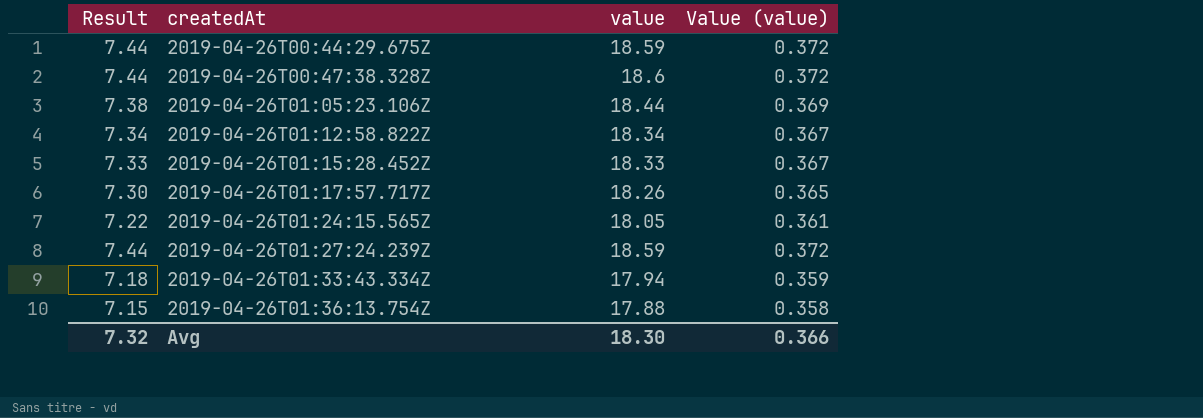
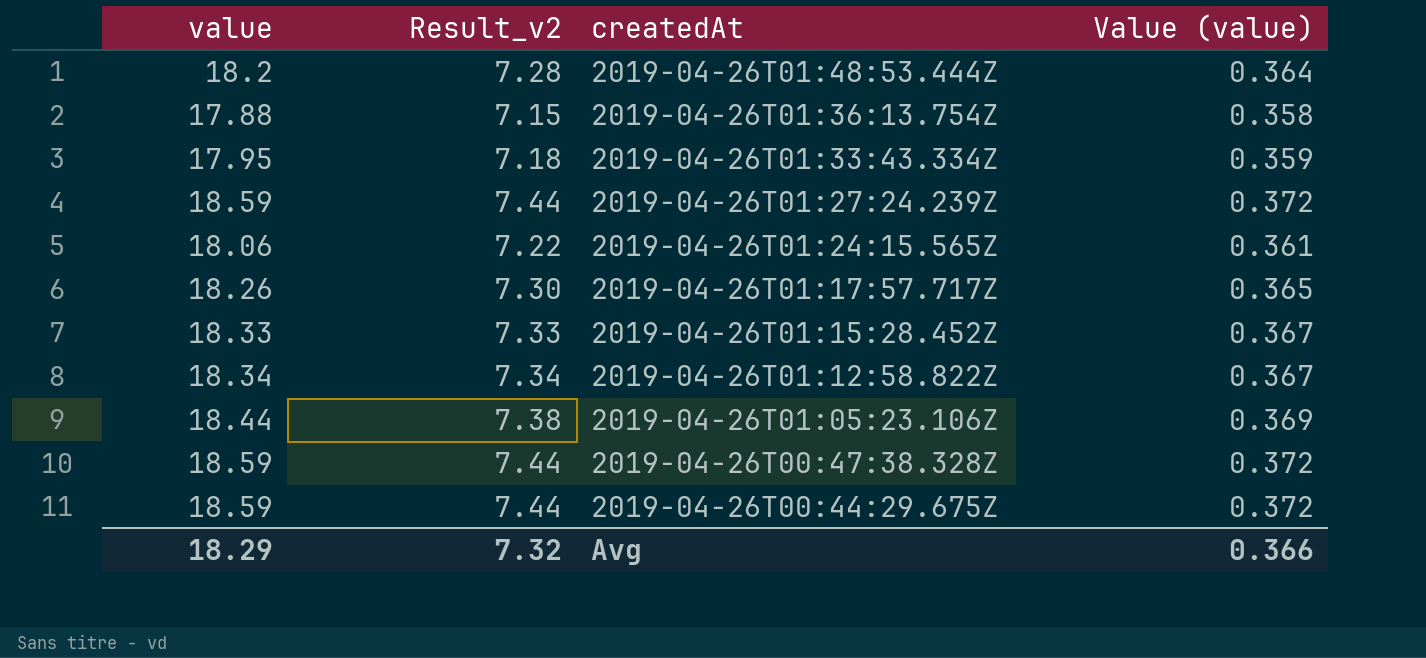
row order: createdAt ascending -> createdAt descending
column value | position: 3 -> 1
column name: Result -> Result_v2
row 2019-04-26T01:48:53.444Z: none -> 18.2 | 7.28 | 0.364
2019-04-26T01:33:43.334Z | value: 17.94 -> 17.95
2019-04-26T01:24:15.565Z | value: 18.05 -> 18.06
2019-04-26T00:47:38.328Z | value: 18.6 -> 18.59
Avg | value: 18.30 -> 18.29

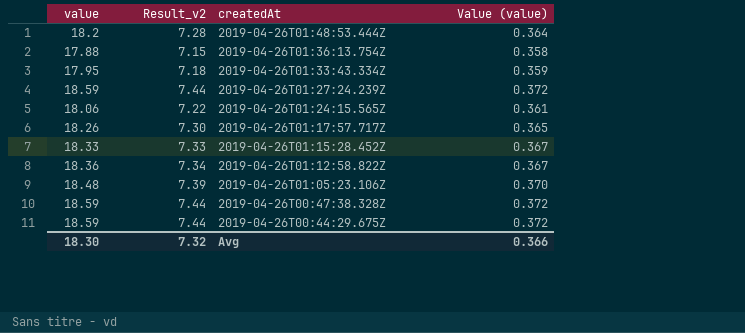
2019-04-26T01:12:58.822Z | value: 18.34 -> 18.36
2019-04-26T01:05:23.106Z | value: 18.44 -> 18.48
2019-04-26T01:05:23.106Z | Result_v2: 7.38 -> 7.39
2019-04-26T01:05:23.106Z | Value (value): 0.369 -> 0.370
Avg | value: 18.29 -> 18.30

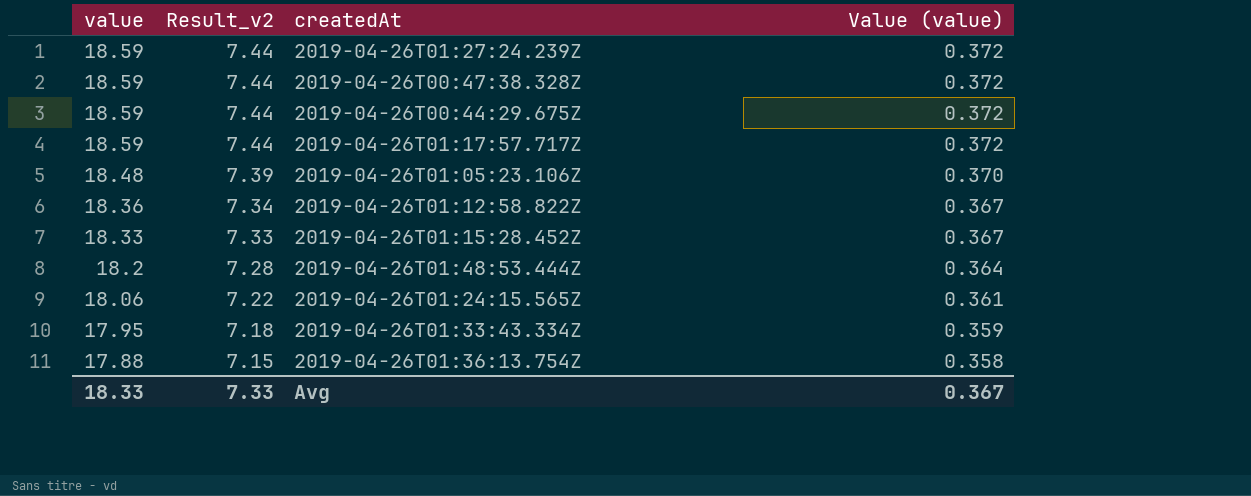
row order: createdAt descending -> value descending
2019-04-26T01:17:57.717Z | value: 18.26 -> 18.59
2019-04-26T01:17:57.717Z | Result_v2: 7.30 -> 7.44
2019-04-26T01:17:57.717Z | Value (value): 0.365 -> 0.372
Avg | value: 18.30 -> 18.33
Avg | Result_v2: 7.32 -> 7.33
Avg | Value (value): 0.366 -> 0.367

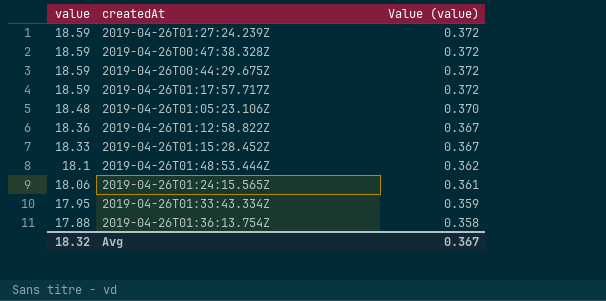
column Result_v2 | formula: [value] * 0.4 -> none
2019-04-26T01:48:53.444Z | value: 18.2 -> 18.1
2019-04-26T01:48:53.444Z | Value (value): 0.364 -> 0.362
Avg | value: 18.33 -> 18.32

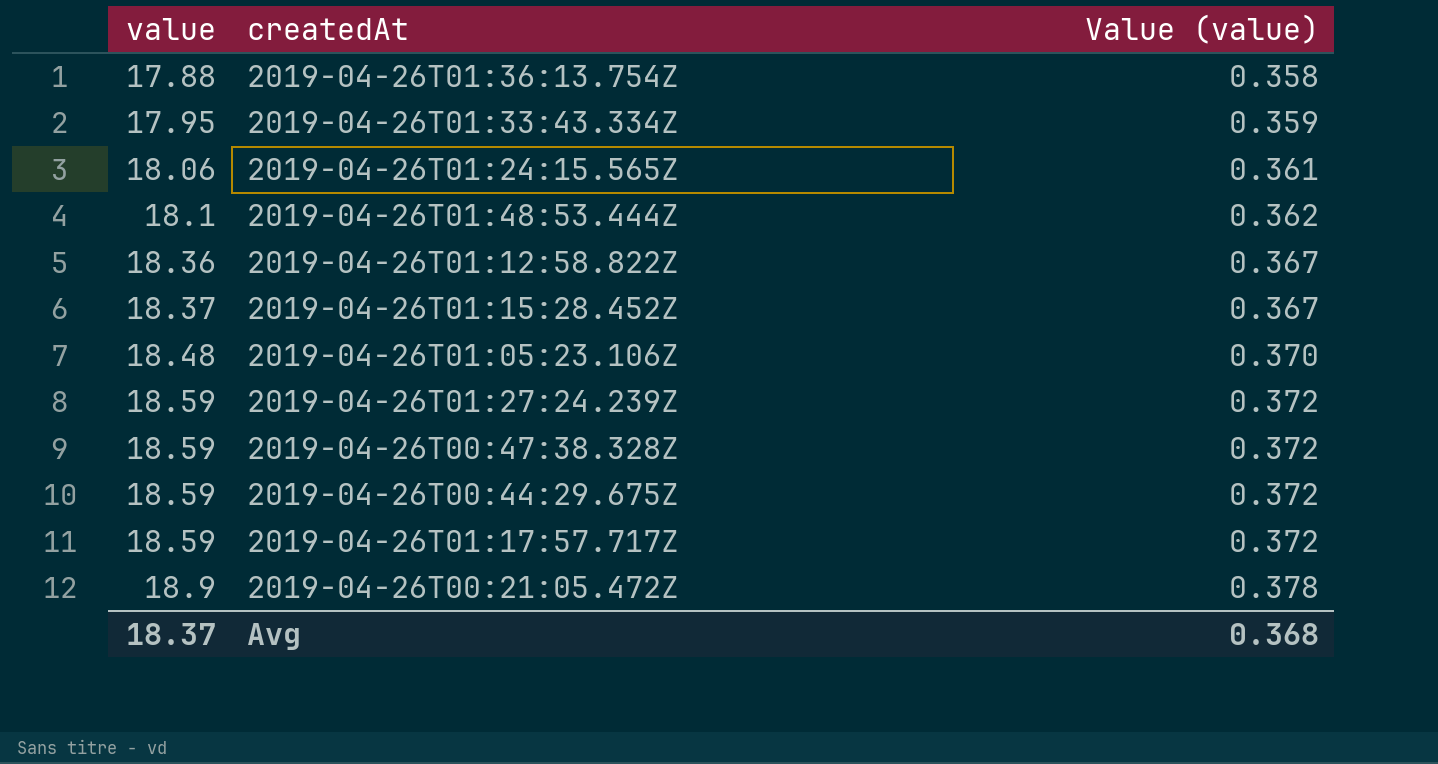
row order: value descending -> value ascending
2019-04-26T01:15:28.452Z | value: 18.33 -> 18.37
row 2019-04-26T00:21:05.472Z: none -> 18.9 | 0.378
Avg | value: 18.32 -> 18.37
Avg | Value (value): 0.367 -> 0.368

